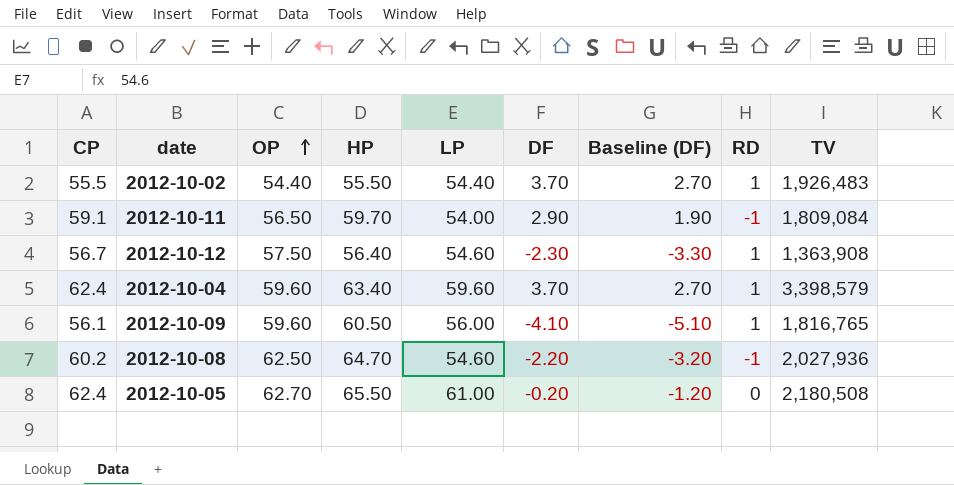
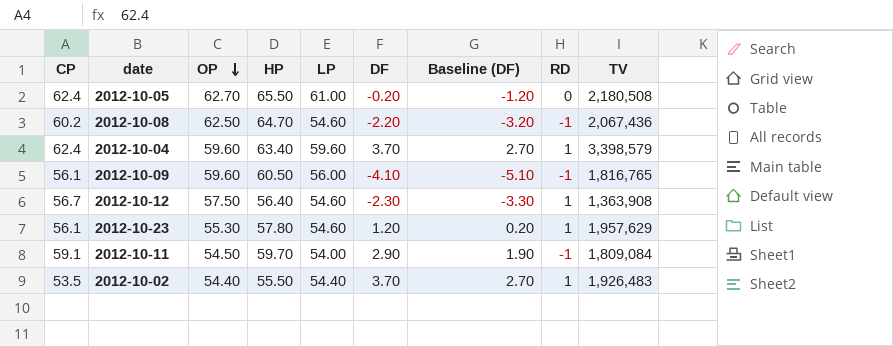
row order: OP ascending -> OP descending
2012-10-08 | TV: 2,027,936 -> 2,067,436
2012-10-09 | RD: 1 -> -1
row 2012-10-23: none -> 56.1 | 55.30 | 57.80 | 54.60 | 1.20 | 0.20 | 1 | 1,957,629
2012-10-11 | OP: 56.50 -> 54.50
2012-10-02 | CP: 55.5 -> 53.5

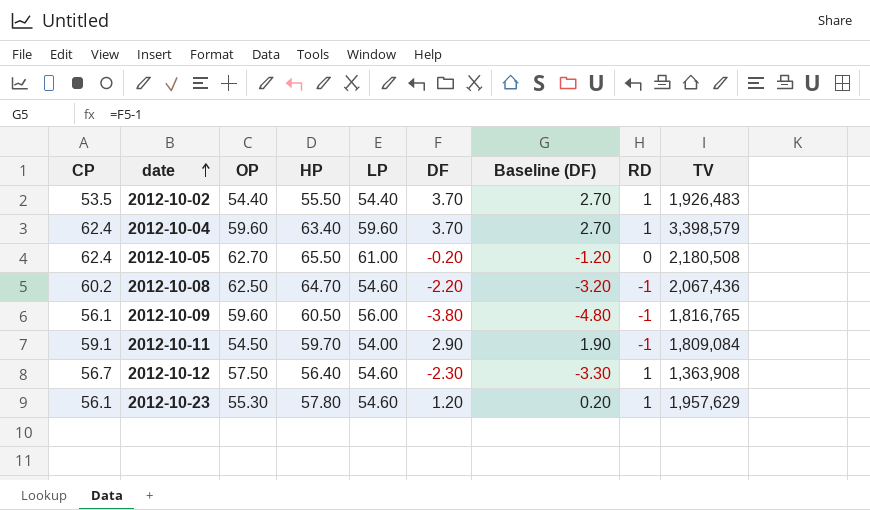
row order: OP descending -> date ascending
2012-10-09 | DF: -4.10 -> -3.80
2012-10-09 | Baseline (DF): -5.10 -> -4.80

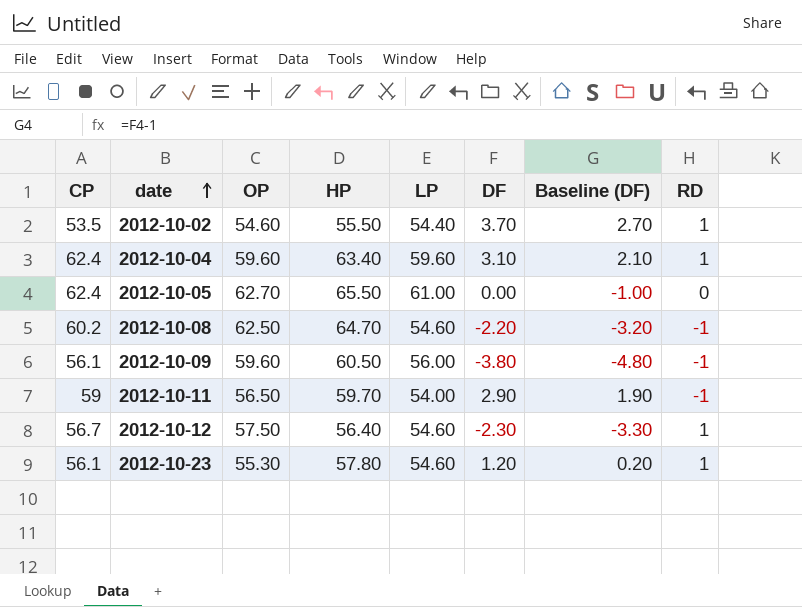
column TV | position: 9 -> none
2012-10-02 | OP: 54.40 -> 54.60
2012-10-04 | DF: 3.70 -> 3.10
2012-10-04 | Baseline (DF): 2.70 -> 2.10
2012-10-05 | DF: -0.20 -> 0.00
2012-10-05 | Baseline (DF): -1.20 -> -1.00
2012-10-11 | CP: 59.1 -> 59
2012-10-11 | OP: 54.50 -> 56.50

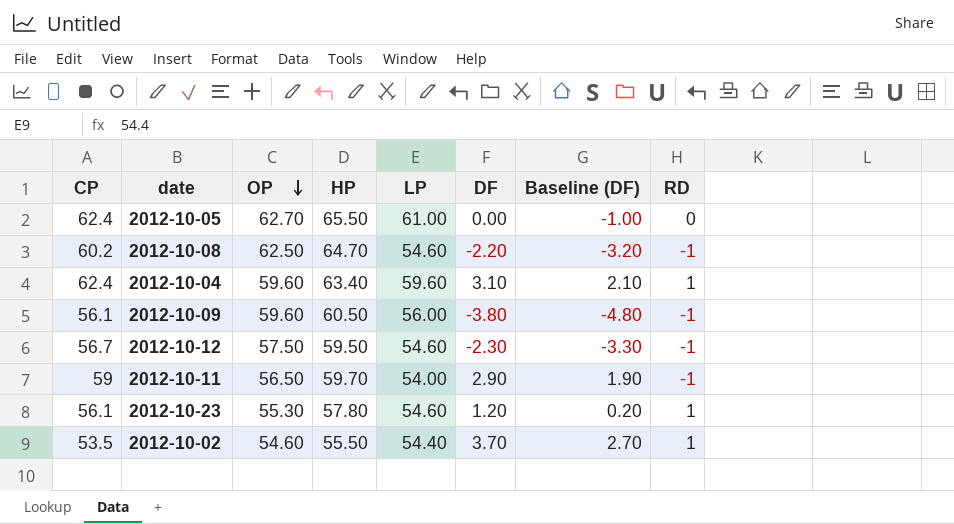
row order: date ascending -> OP descending
2012-10-12 | HP: 56.40 -> 59.50
2012-10-12 | RD: 1 -> -1

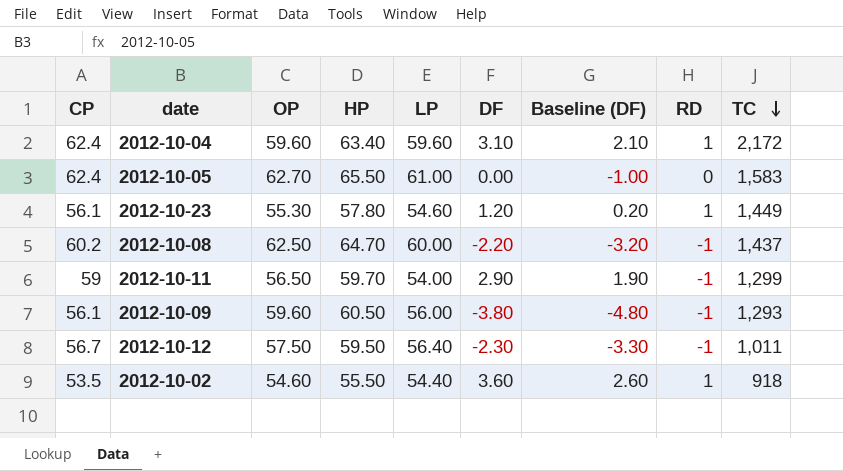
row order: OP descending -> TC descending
column TC | position: none -> 9
2012-10-08 | LP: 54.60 -> 60.00
2012-10-12 | LP: 54.60 -> 56.40
2012-10-02 | DF: 3.70 -> 3.60
2012-10-02 | Baseline (DF): 2.70 -> 2.60

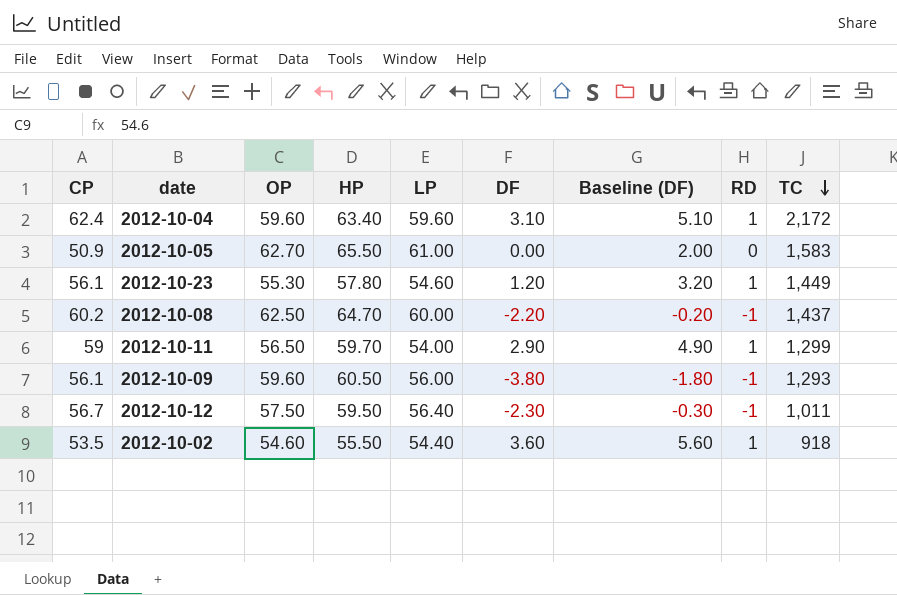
column Baseline (DF) | formula: [DF] - 1 -> [DF] + 2
2012-10-05 | CP: 62.4 -> 50.9
2012-10-11 | RD: -1 -> 1

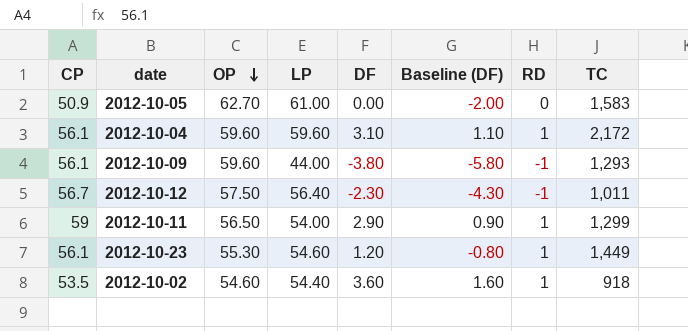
row order: TC descending -> OP descending
column HP | position: 4 -> none
column Baseline (DF) | formula: [DF] + 2 -> [DF] - 2
row 2012-10-08: 60.2 | 62.50 | 64.70 | 60.00 | -2.20 | -0.20 | -1 | 1,437 -> none
2012-10-04 | CP: 62.4 -> 56.1
2012-10-09 | LP: 56.00 -> 44.00

